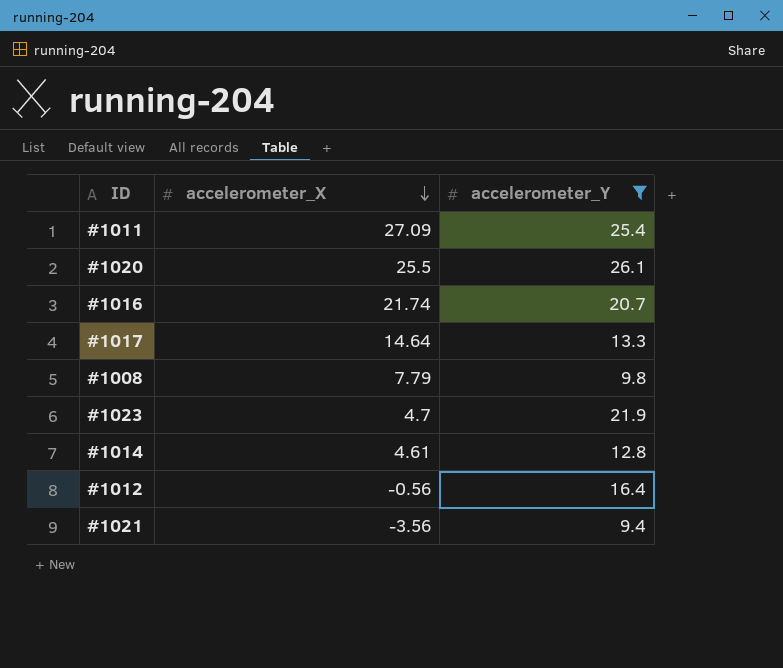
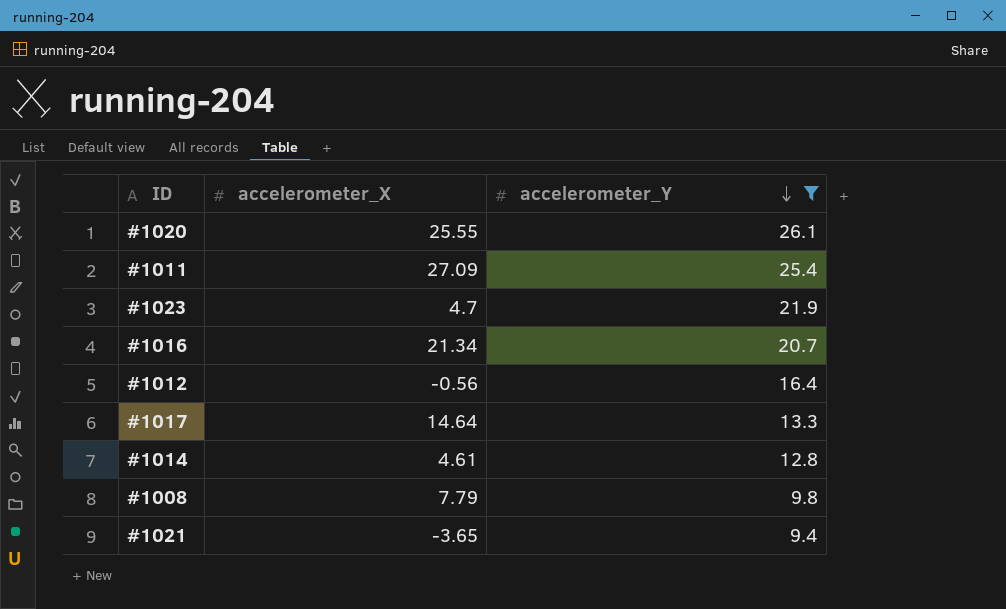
row order: accelerometer_X descending -> accelerometer_Y descending
#1020 | accelerometer_X: 25.5 -> 25.55
#1016 | accelerometer_X: 21.74 -> 21.34
#1021 | accelerometer_X: -3.56 -> -3.65

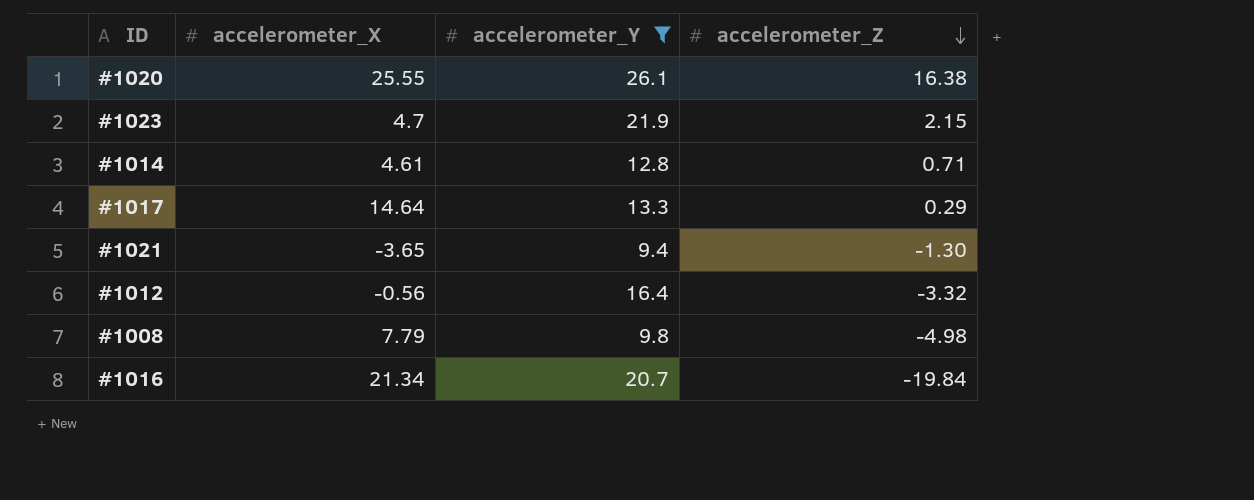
row order: accelerometer_Y descending -> accelerometer_Z descending
column accelerometer_Z | position: none -> 4
row #1011: 27.09 | 25.4 -> none

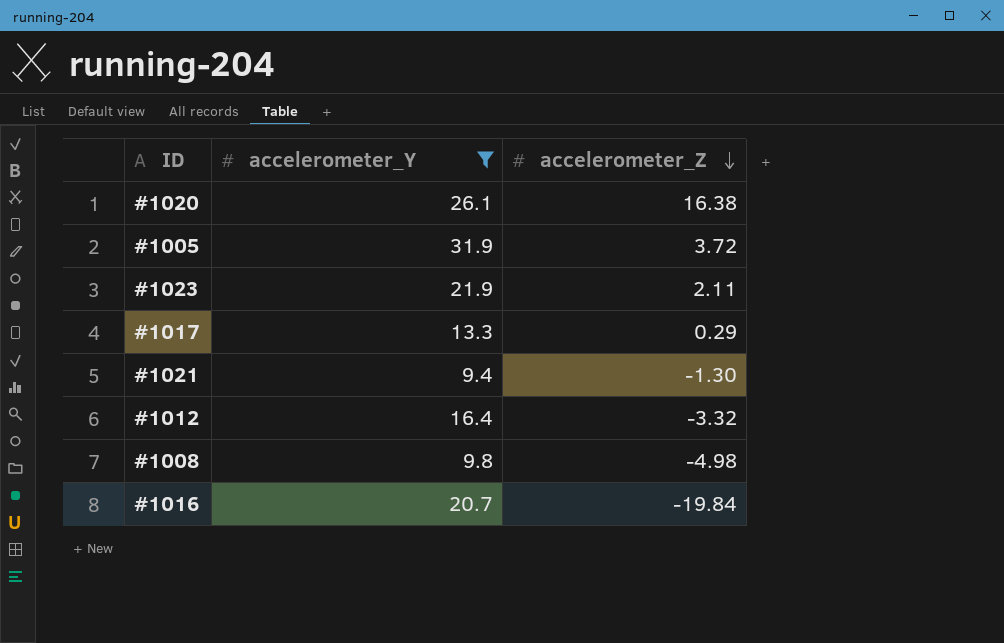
column accelerometer_X | position: 2 -> none
row #1014: 4.61 | 12.8 | 0.71 -> none
row #1005: none -> 31.9 | 3.72
#1023 | accelerometer_Z: 2.15 -> 2.11

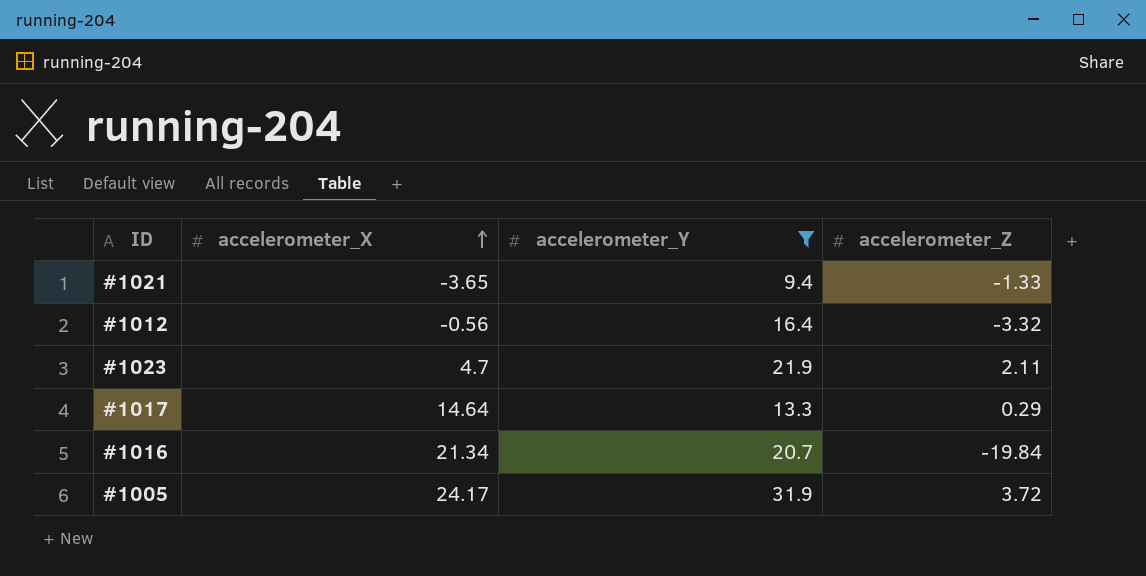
row order: accelerometer_Z descending -> accelerometer_X ascending
column accelerometer_X | position: none -> 2
row #1020: 26.1 | 16.38 -> none
row #1008: 9.8 | -4.98 -> none
#1021 | accelerometer_Z: -1.30 -> -1.33

